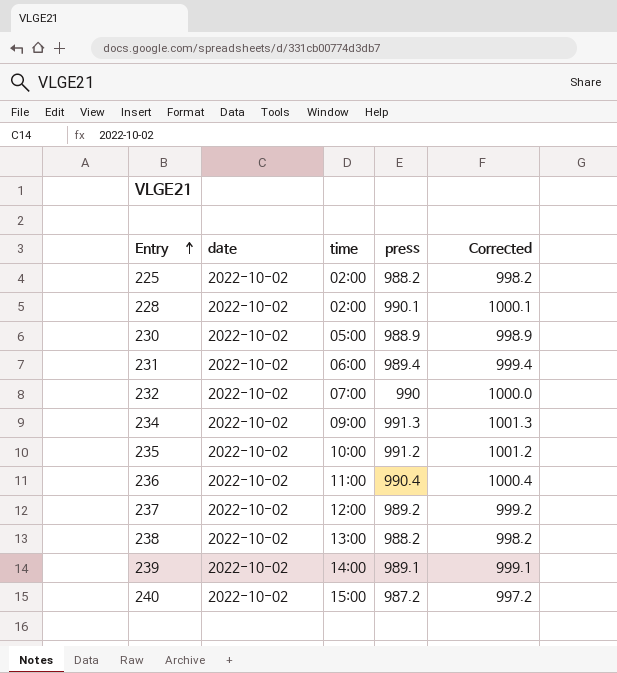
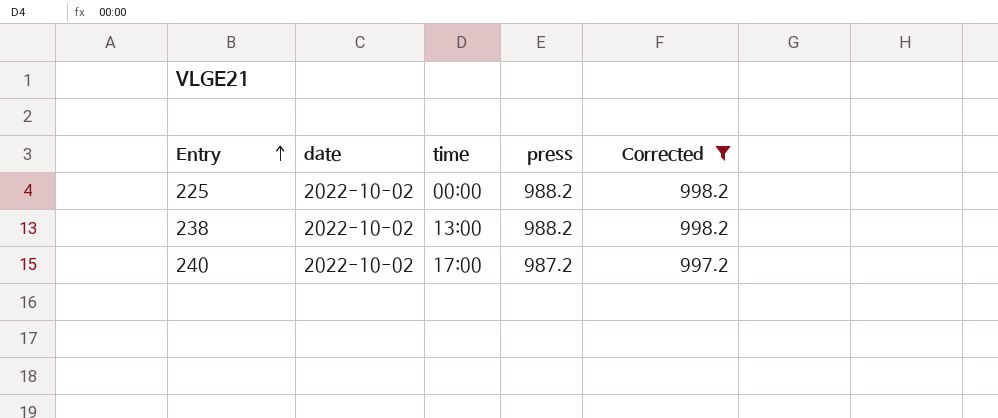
filter: none -> Corrected <= 998.2
225 | time: 02:00 -> 00:00
240 | time: 15:00 -> 17:00

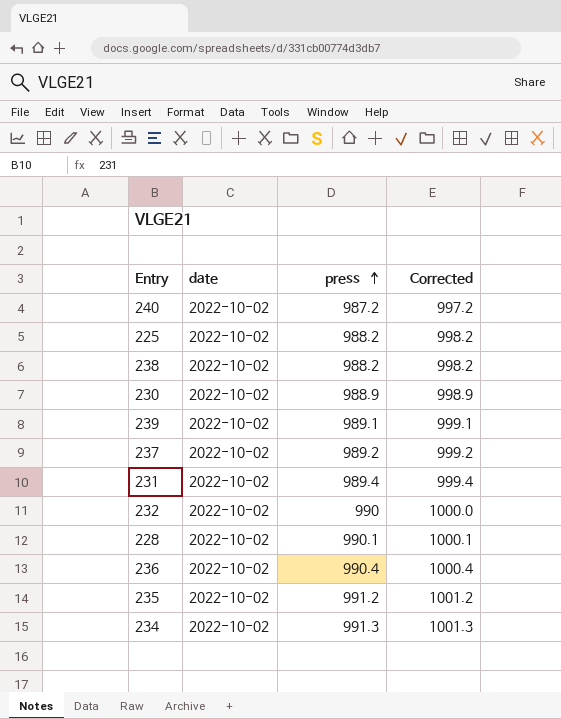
filter: Corrected <= 998.2 -> none
row order: Entry ascending -> press ascending
column time | position: 3 -> none

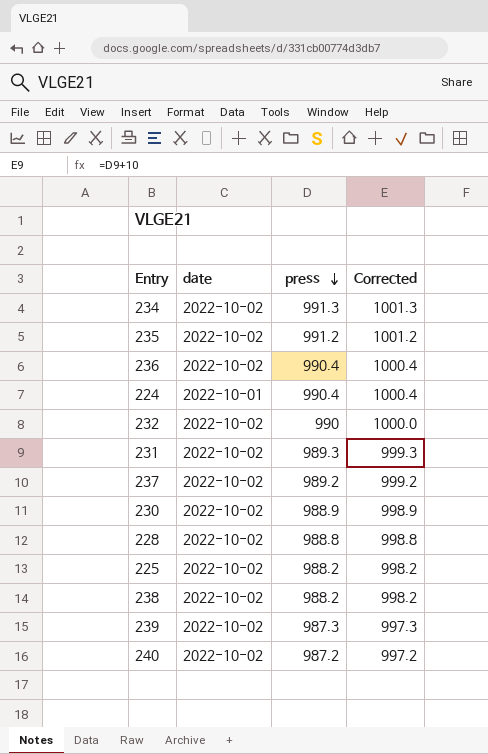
row order: press ascending -> press descending
row 224: none -> 2022-10-01 | 990.4 | 1000.4
231 | press: 989.4 -> 989.3
231 | Corrected: 999.4 -> 999.3
228 | press: 990.1 -> 988.8
228 | Corrected: 1000.1 -> 998.8
239 | press: 989.1 -> 987.3
239 | Corrected: 999.1 -> 997.3

